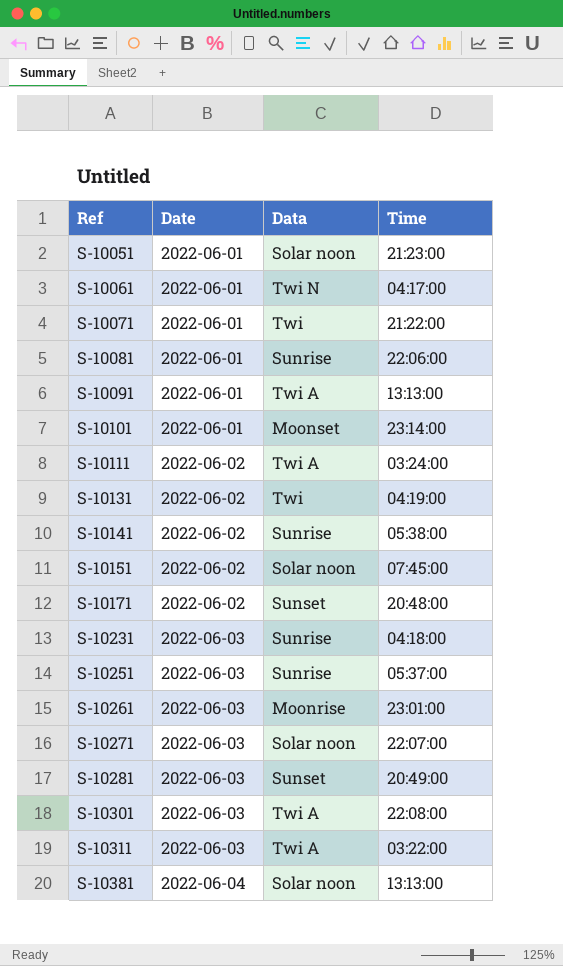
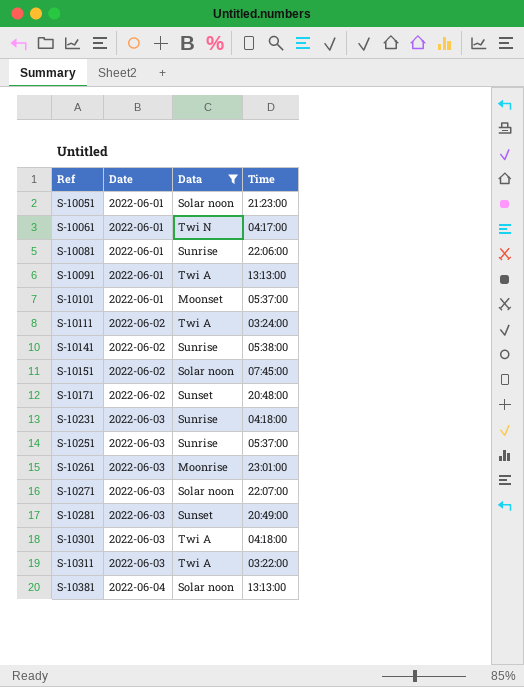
filter: none -> Data != Twi
S-10101 | Time: 23:14:00 -> 05:37:00
S-10301 | Time: 22:08:00 -> 04:18:00

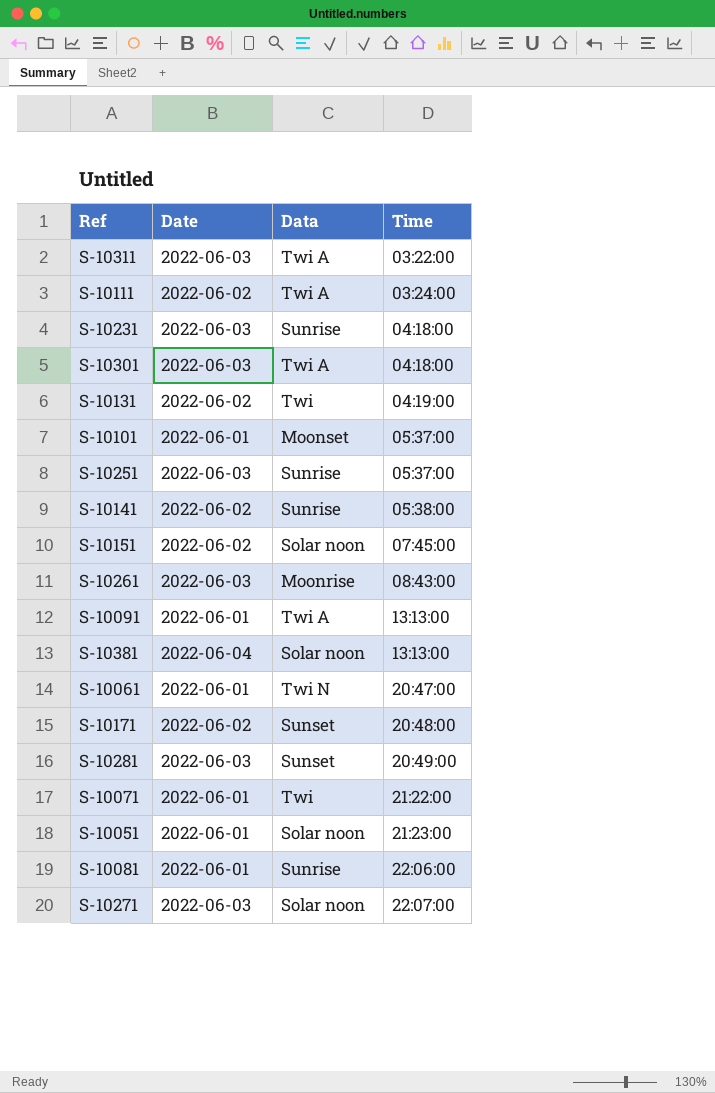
filter: Data != Twi -> none
row order: Ref ascending -> Time ascending
S-10261 | Time: 23:01:00 -> 08:43:00
S-10061 | Time: 04:17:00 -> 20:47:00

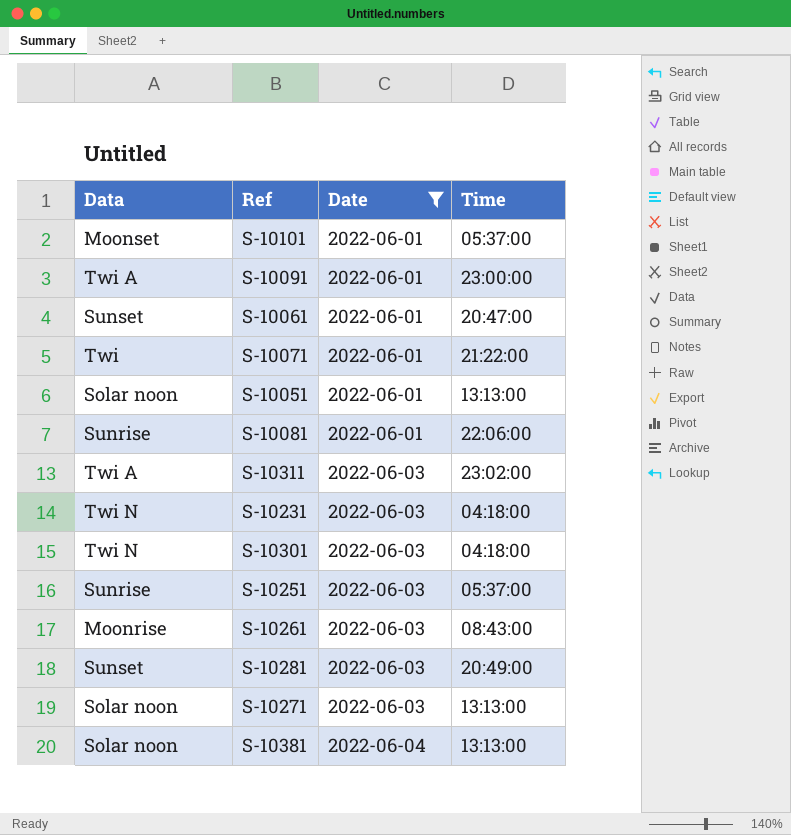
filter: none -> Date != 2022-06-02
row order: Time ascending -> Date ascending
column Data | position: 3 -> 1
S-10091 | Time: 13:13:00 -> 23:00:00
S-10061 | Data: Twi N -> Sunset
S-10051 | Time: 21:23:00 -> 13:13:00
S-10311 | Time: 03:22:00 -> 23:02:00
S-10231 | Data: Sunrise -> Twi N
S-10301 | Data: Twi A -> Twi N
S-10271 | Time: 22:07:00 -> 13:13:00

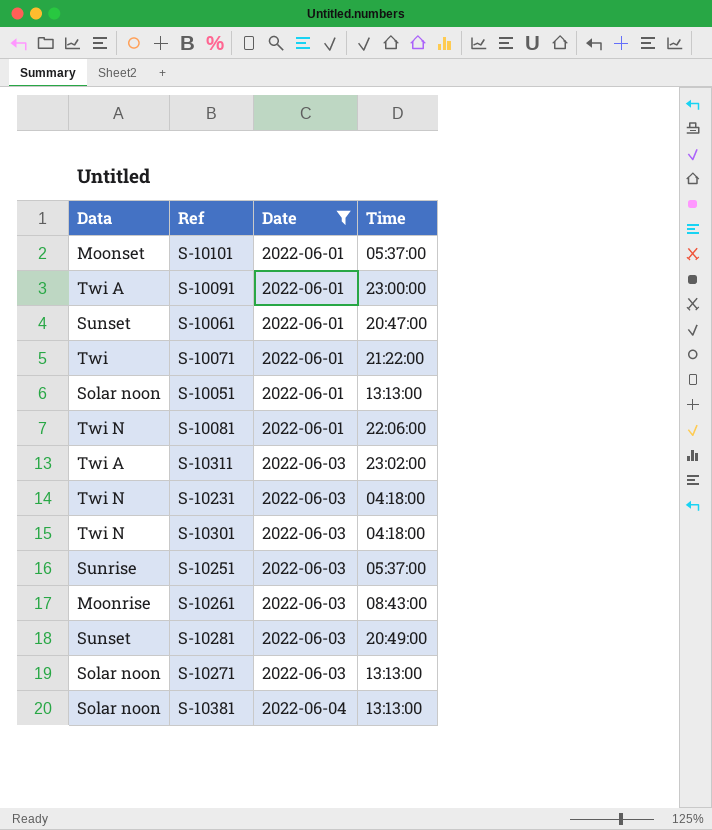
S-10081 | Data: Sunrise -> Twi N

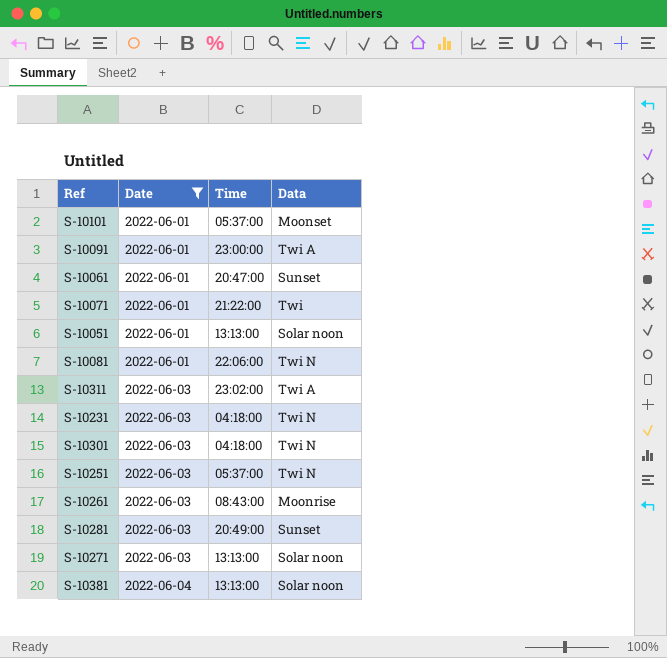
column Data | position: 1 -> 4
S-10251 | Data: Sunrise -> Twi N

